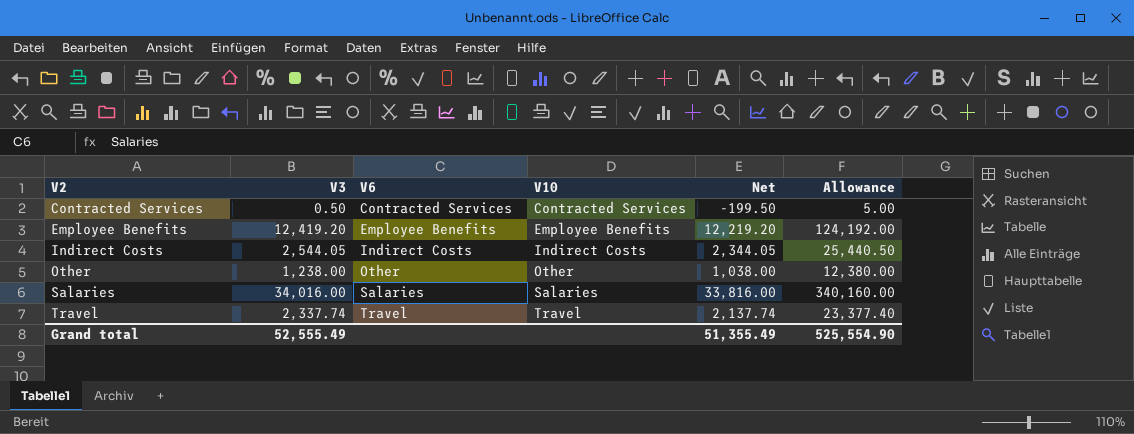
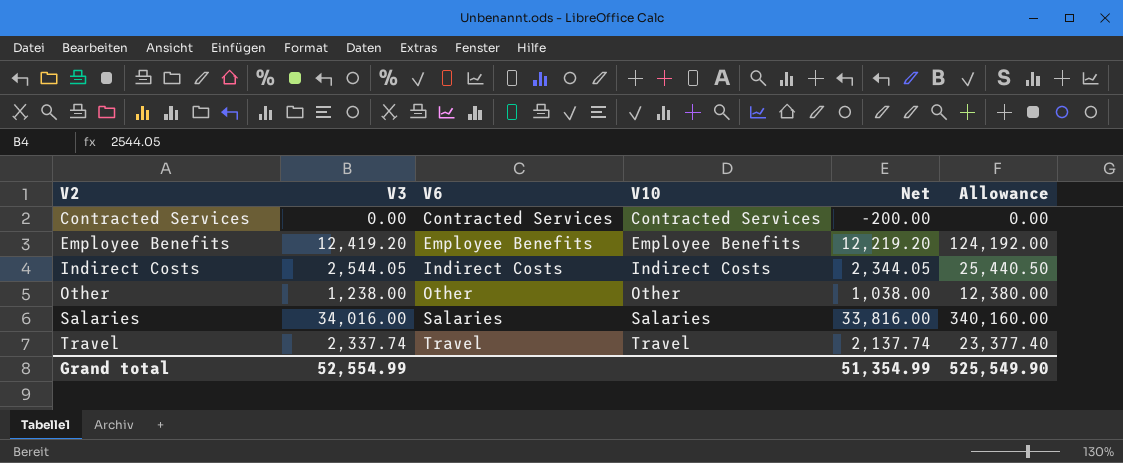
Contracted Services | V3: 0.50 -> 0.00
Contracted Services | Net: -199.50 -> -200.00
Contracted Services | Allowance: 5.00 -> 0.00
Grand total | V3: 52,555.49 -> 52,554.99
Grand total | Net: 51,355.49 -> 51,354.99
Grand total | Allowance: 525,554.90 -> 525,549.90

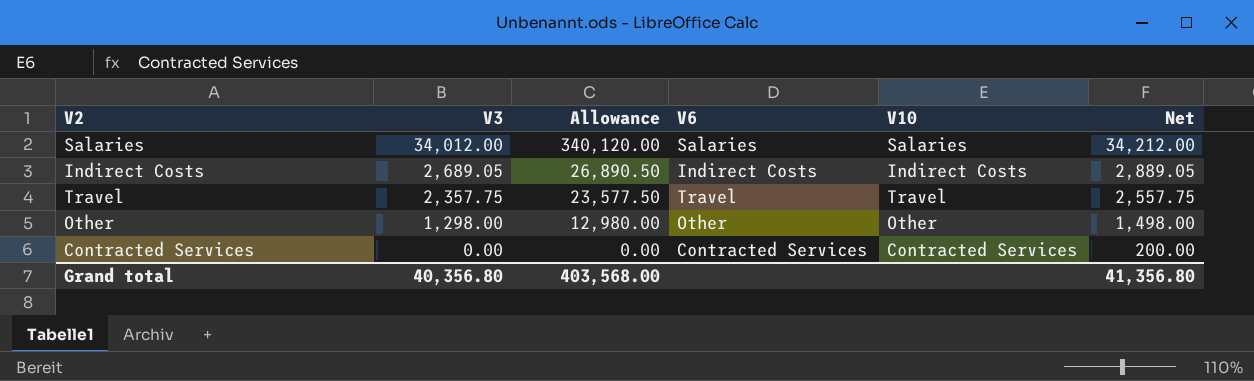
row order: V2 ascending -> V3 descending
column Allowance | position: 6 -> 3
column Net | formula: [V3] - 200 -> [V3] + 200
row Employee Benefits: 12,419.20 | Employee Benefits | Employee Benefits | 12,219.20 | 124,192.00 -> none
Salaries | V3: 34,016.00 -> 34,012.00
Salaries | Allowance: 340,160.00 -> 340,120.00
Indirect Costs | V3: 2,544.05 -> 2,689.05
Indirect Costs | Allowance: 25,440.50 -> 26,890.50
Travel | V3: 2,337.74 -> 2,357.75
Travel | Allowance: 23,377.40 -> 23,577.50
Other | V3: 1,238.00 -> 1,298.00
Other | Allowance: 12,380.00 -> 12,980.00
Grand total | V3: 52,554.99 -> 40,356.80
Grand total | Allowance: 525,549.90 -> 403,568.00
Grand total | Net: 51,354.99 -> 41,356.80

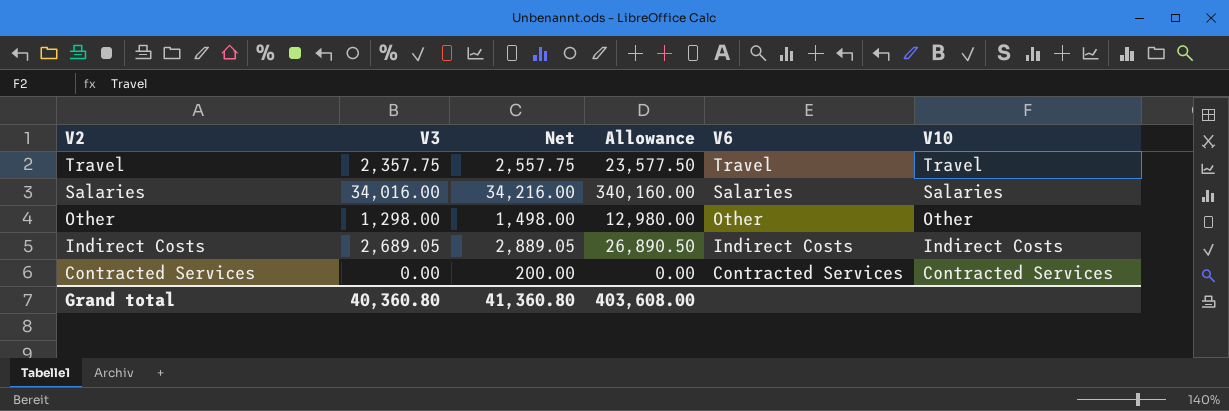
row order: V3 descending -> V2 descending
column Net | position: 6 -> 3
Salaries | V3: 34,012.00 -> 34,016.00
Salaries | Net: 34,212.00 -> 34,216.00
Salaries | Allowance: 340,120.00 -> 340,160.00
Grand total | V3: 40,356.80 -> 40,360.80
Grand total | Net: 41,356.80 -> 41,360.80
Grand total | Allowance: 403,568.00 -> 403,608.00

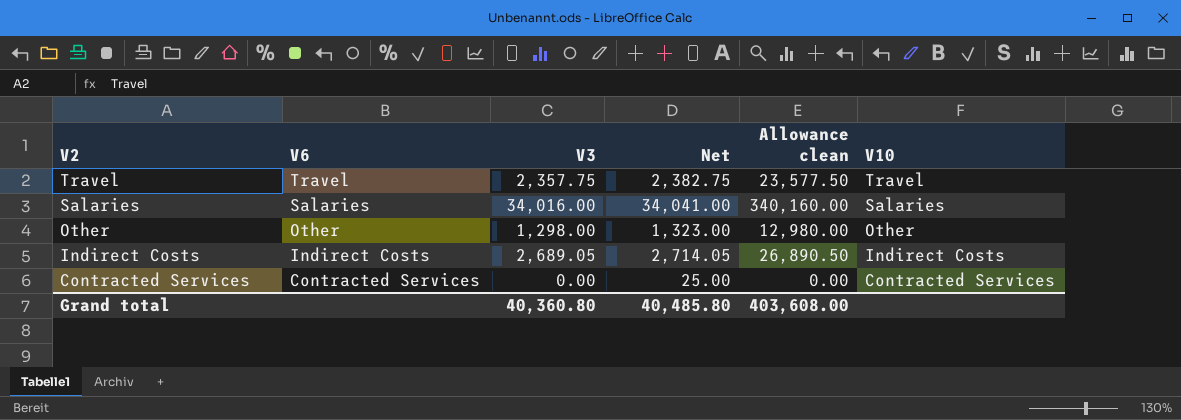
column V6 | position: 5 -> 2
column Net | formula: [V3] + 200 -> [V3] + 25
column name: Allowance -> Allowance clean
Grand total | Net: 41,360.80 -> 40,485.80

